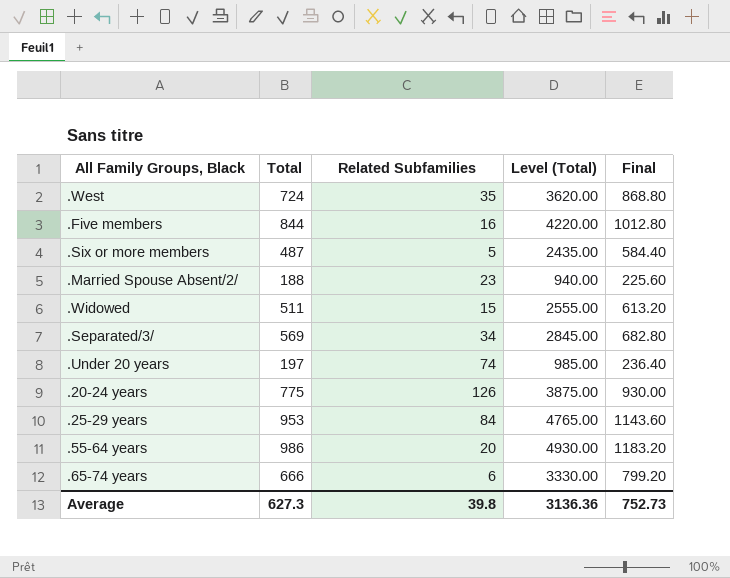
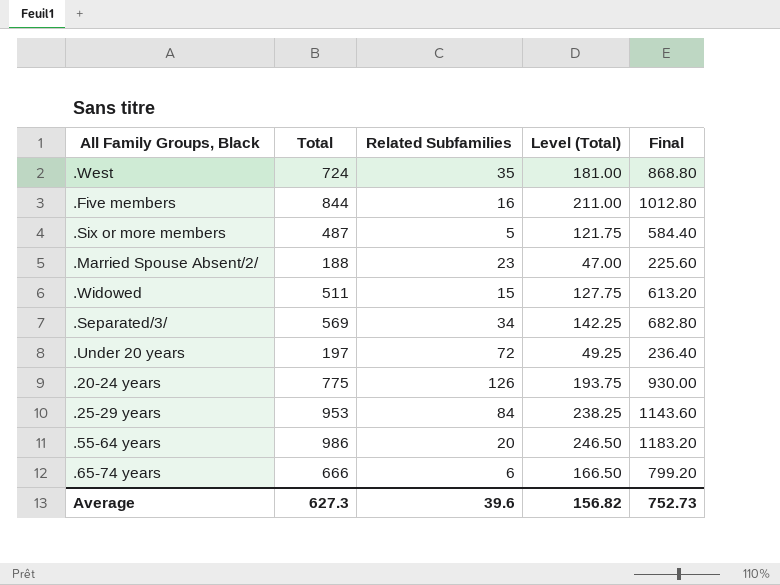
column Level (Total) | formula: [Total] * 5 -> [Total] * 0.25
.Under 20 years | Related Subfamilies: 74 -> 72
Average | Related Subfamilies: 39.8 -> 39.6
Average | Level (Total): 3136.36 -> 156.82

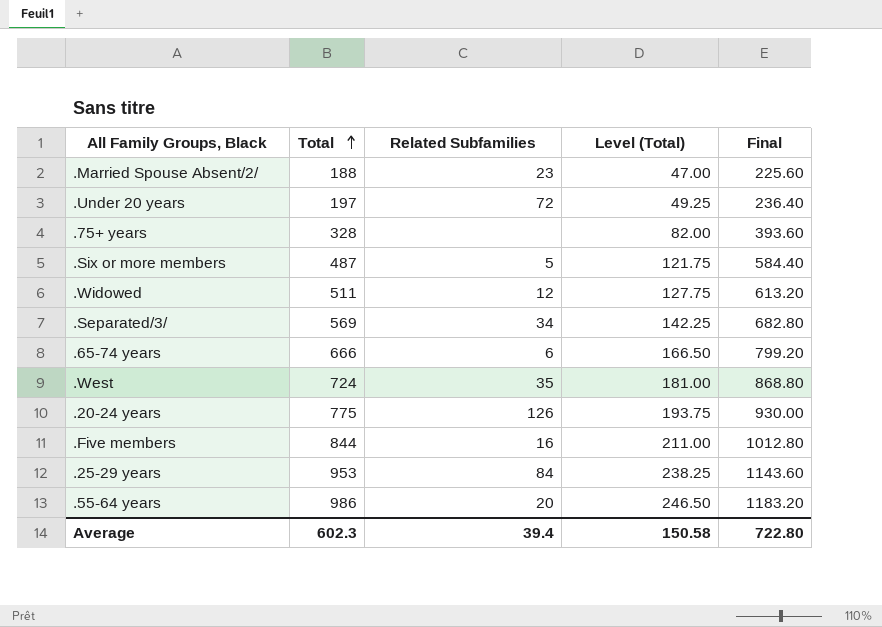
row order: none -> Total ascending
row .75+ years: none -> 328 | none | 82.00 | 393.60
.Widowed | Related Subfamilies: 15 -> 12
Average | Total: 627.3 -> 602.3
Average | Related Subfamilies: 39.6 -> 39.4
Average | Level (Total): 156.82 -> 150.58
Average | Final: 752.73 -> 722.80

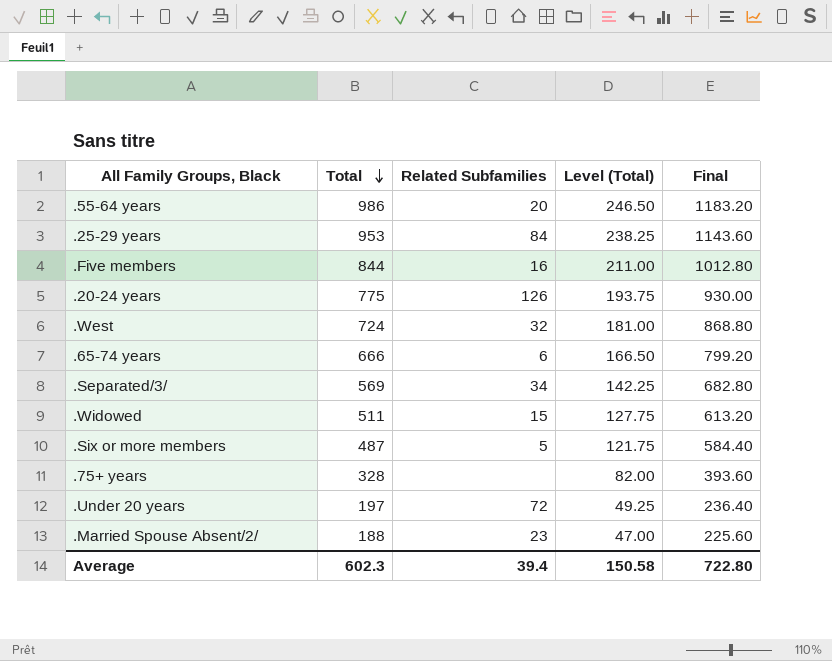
row order: Total ascending -> Total descending
.West | Related Subfamilies: 35 -> 32
.Widowed | Related Subfamilies: 12 -> 15

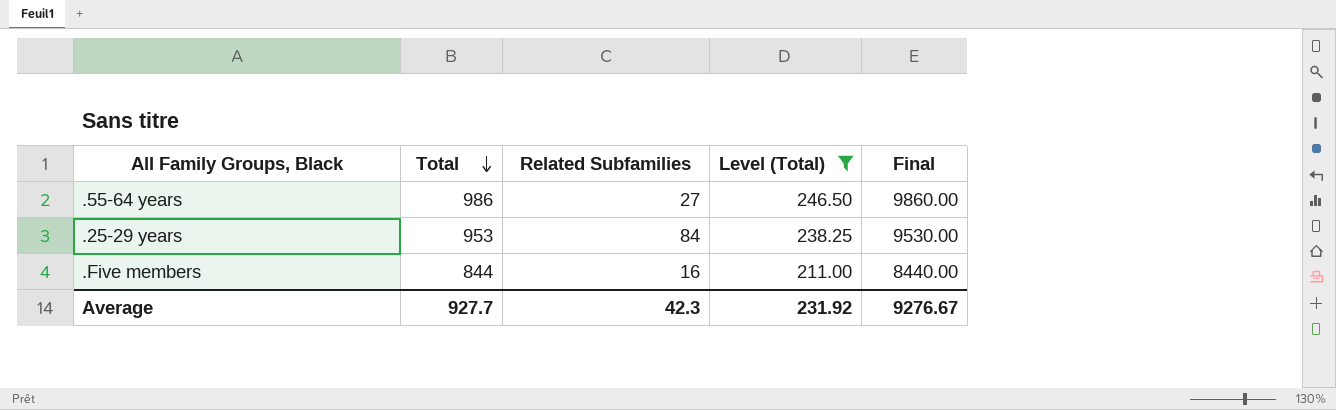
filter: none -> Level (Total) >= 211.00
column Final | formula: [Total] * 1.2 -> [Total] * 10
.55-64 years | Related Subfamilies: 20 -> 27
Average | Total: 602.3 -> 927.7
Average | Related Subfamilies: 39.4 -> 42.3
Average | Level (Total): 150.58 -> 231.92
Average | Final: 722.80 -> 9276.67

